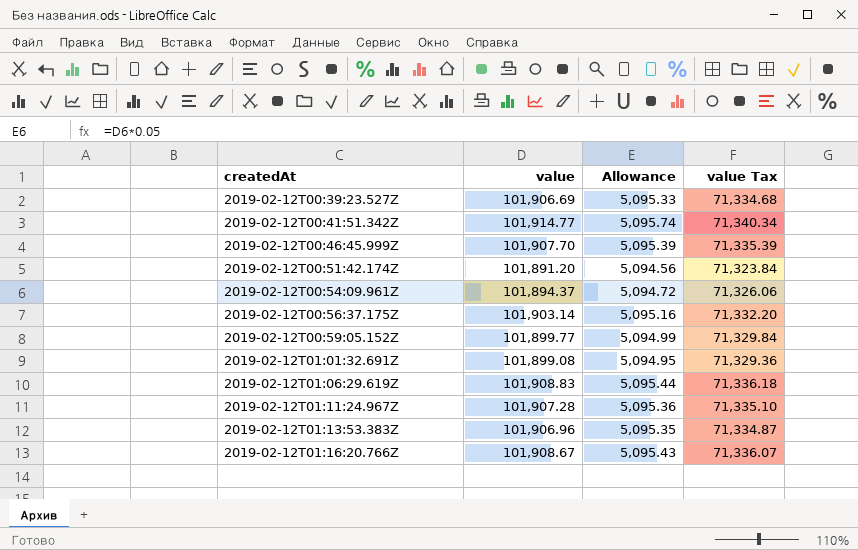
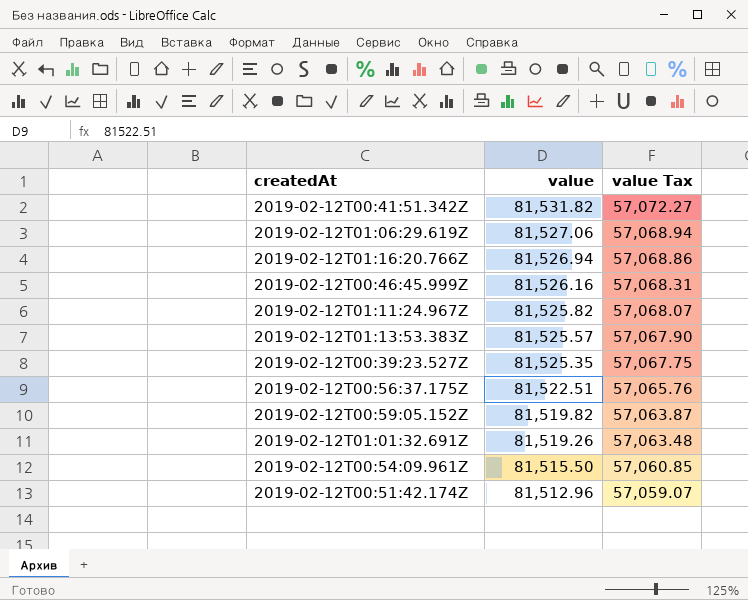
row order: createdAt ascending -> value descending
column Allowance | formula: [value] * 0.05 -> none
2019-02-12T00:41:51.342Z | value: 101,914.77 -> 81,531.82
2019-02-12T00:41:51.342Z | value Tax: 71,340.34 -> 57,072.27
2019-02-12T01:06:29.619Z | value: 101,908.83 -> 81,527.06
2019-02-12T01:06:29.619Z | value Tax: 71,336.18 -> 57,068.94
2019-02-12T01:16:20.766Z | value: 101,908.67 -> 81,526.94
2019-02-12T01:16:20.766Z | value Tax: 71,336.07 -> 57,068.86
2019-02-12T00:46:45.999Z | value: 101,907.70 -> 81,526.16
2019-02-12T00:46:45.999Z | value Tax: 71,335.39 -> 57,068.31
2019-02-12T01:11:24.967Z | value: 101,907.28 -> 81,525.82
2019-02-12T01:11:24.967Z | value Tax: 71,335.10 -> 57,068.07
2019-02-12T01:13:53.383Z | value: 101,906.96 -> 81,525.57
2019-02-12T01:13:53.383Z | value Tax: 71,334.87 -> 57,067.90
2019-02-12T00:39:23.527Z | value: 101,906.69 -> 81,525.35
2019-02-12T00:39:23.527Z | value Tax: 71,334.68 -> 57,067.75
2019-02-12T00:56:37.175Z | value: 101,903.14 -> 81,522.51
2019-02-12T00:56:37.175Z | value Tax: 71,332.20 -> 57,065.76
2019-02-12T00:59:05.152Z | value: 101,899.77 -> 81,519.82
2019-02-12T00:59:05.152Z | value Tax: 71,329.84 -> 57,063.87
2019-02-12T01:01:32.691Z | value: 101,899.08 -> 81,519.26
2019-02-12T01:01:32.691Z | value Tax: 71,329.36 -> 57,063.48
2019-02-12T00:54:09.961Z | value: 101,894.37 -> 81,515.50
2019-02-12T00:54:09.961Z | value Tax: 71,326.06 -> 57,060.85
2019-02-12T00:51:42.174Z | value: 101,891.20 -> 81,512.96
2019-02-12T00:51:42.174Z | value Tax: 71,323.84 -> 57,059.07

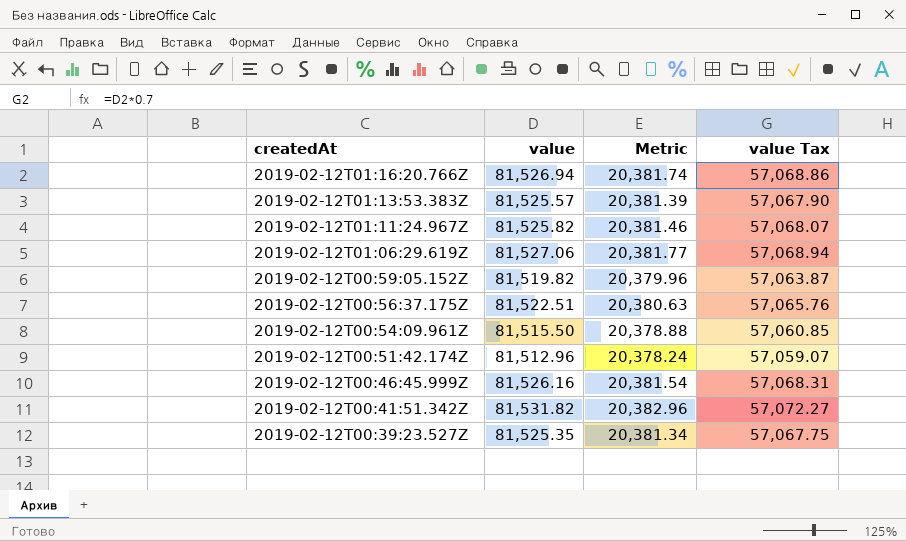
row order: value descending -> createdAt descending
column Metric | formula: none -> [value] * 0.25
row 2019-02-12T01:01:32.691Z: 81,519.26 | 57,063.48 -> none

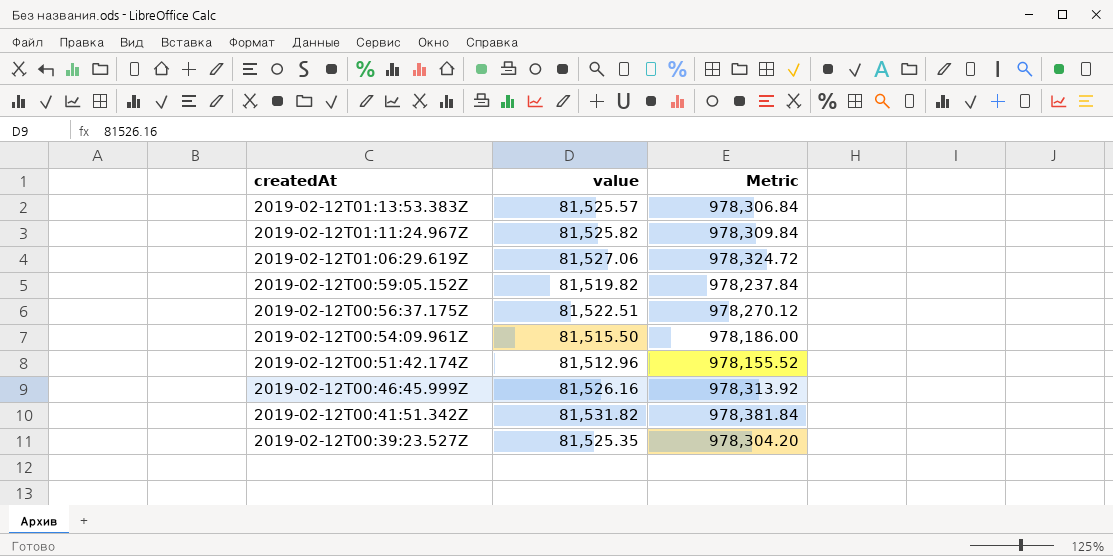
column value Tax | formula: [value] * 0.7 -> none
column Metric | formula: [value] * 0.25 -> [value] * 12
row 2019-02-12T01:16:20.766Z: 81,526.94 | 20,381.74 | 57,068.86 -> none

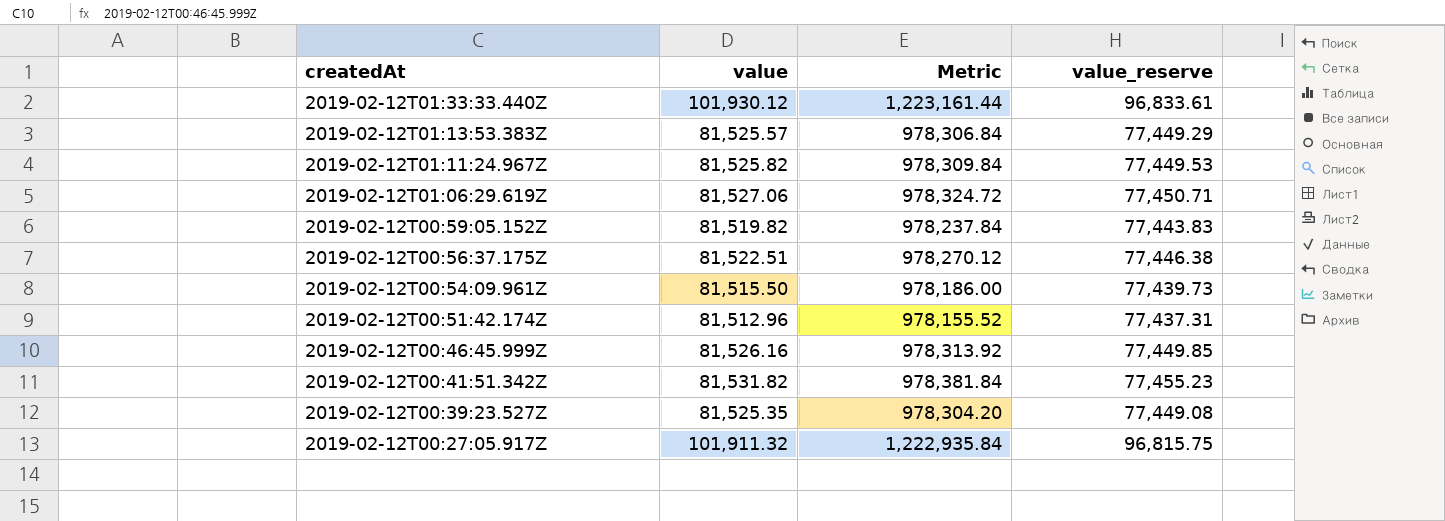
column value_reserve | formula: none -> [value] * 0.95
row 2019-02-12T01:33:33.440Z: none -> 101,930.12 | 1,223,161.44 | 96,833.61
row 2019-02-12T00:27:05.917Z: none -> 101,911.32 | 1,222,935.84 | 96,815.75

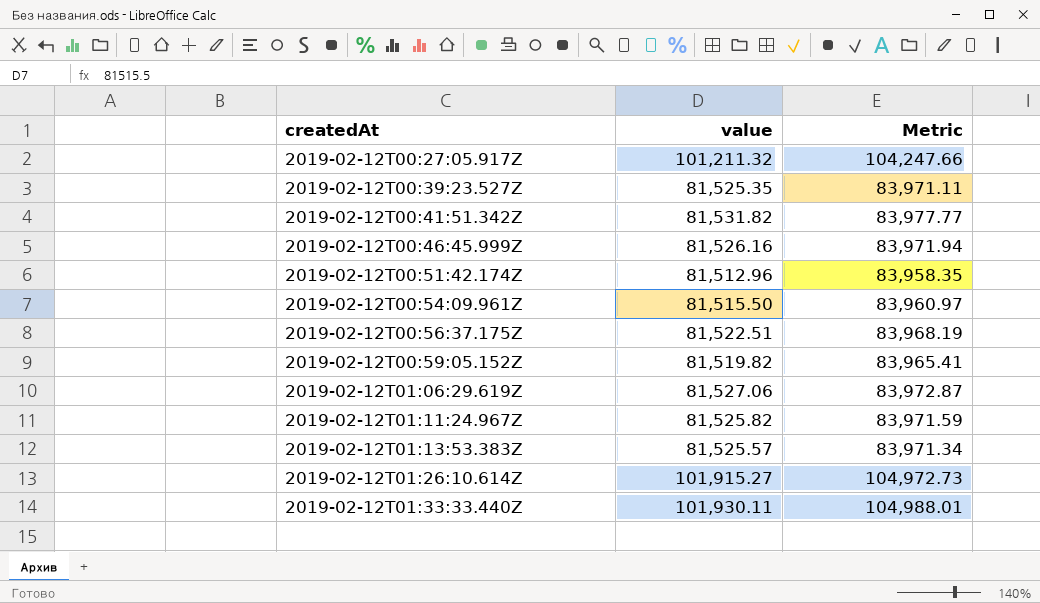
row order: createdAt descending -> createdAt ascending
column value_reserve | formula: [value] * 0.95 -> none
column Metric | formula: [value] * 12 -> [value] * 1.03
2019-02-12T00:27:05.917Z | value: 101,911.32 -> 101,211.32
row 2019-02-12T01:26:10.614Z: none -> 101,915.27 | 104,972.73
2019-02-12T01:33:33.440Z | value: 101,930.12 -> 101,930.11

